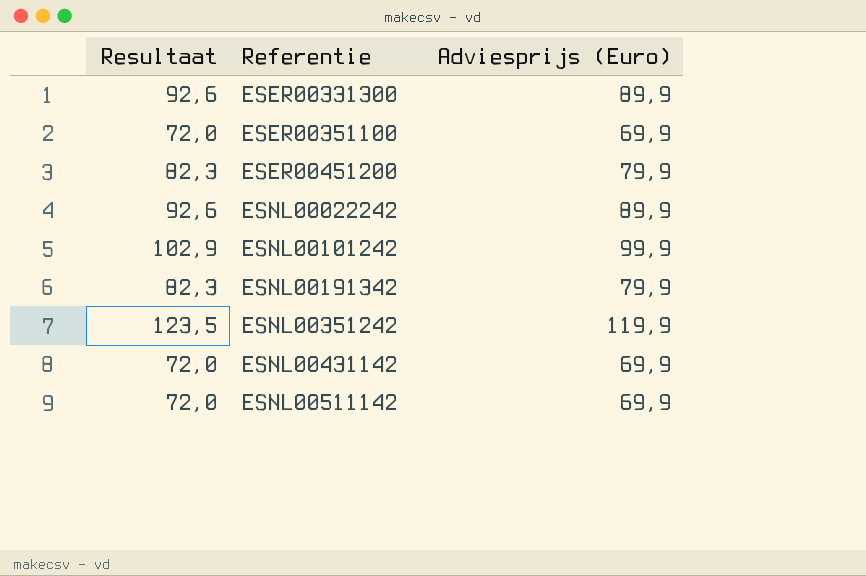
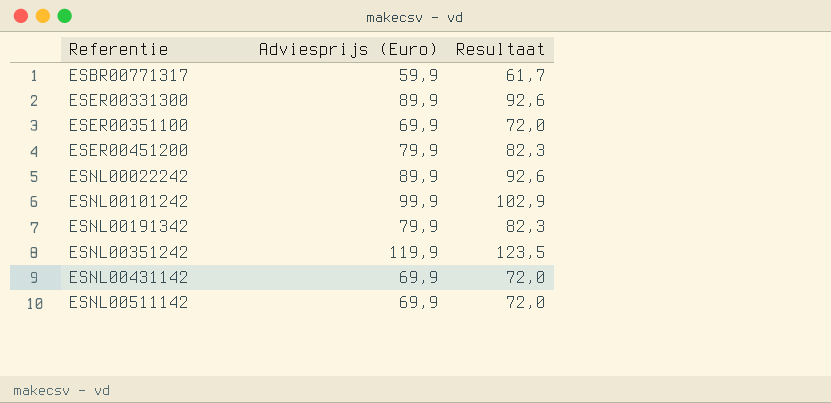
column Resultaat | position: 1 -> 3
row ESBR00771317: none -> 59,9 | 61,7

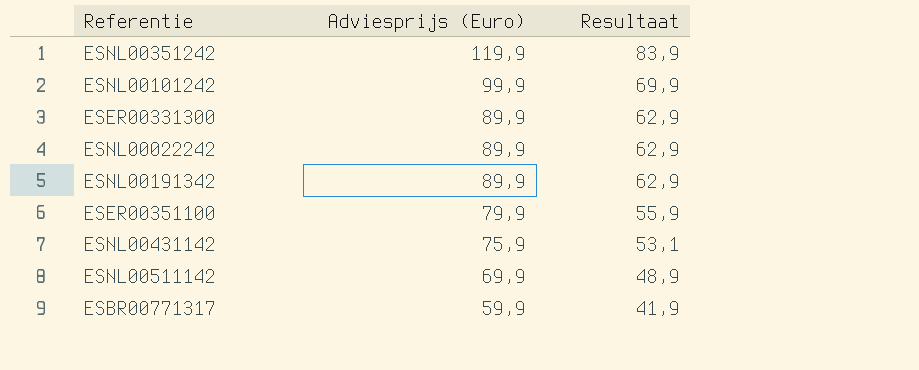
row order: Referentie ascending -> Adviesprijs (Euro) descending
column Resultaat | formula: [Adviesprijs (Euro)] * 1,03 -> [Adviesprijs (Euro)] * 0,7
row ESER00451200: 79,9 | 82,3 -> none
ESNL00191342 | Adviesprijs (Euro): 79,9 -> 89,9
ESER00351100 | Adviesprijs (Euro): 69,9 -> 79,9
ESNL00431142 | Adviesprijs (Euro): 69,9 -> 75,9

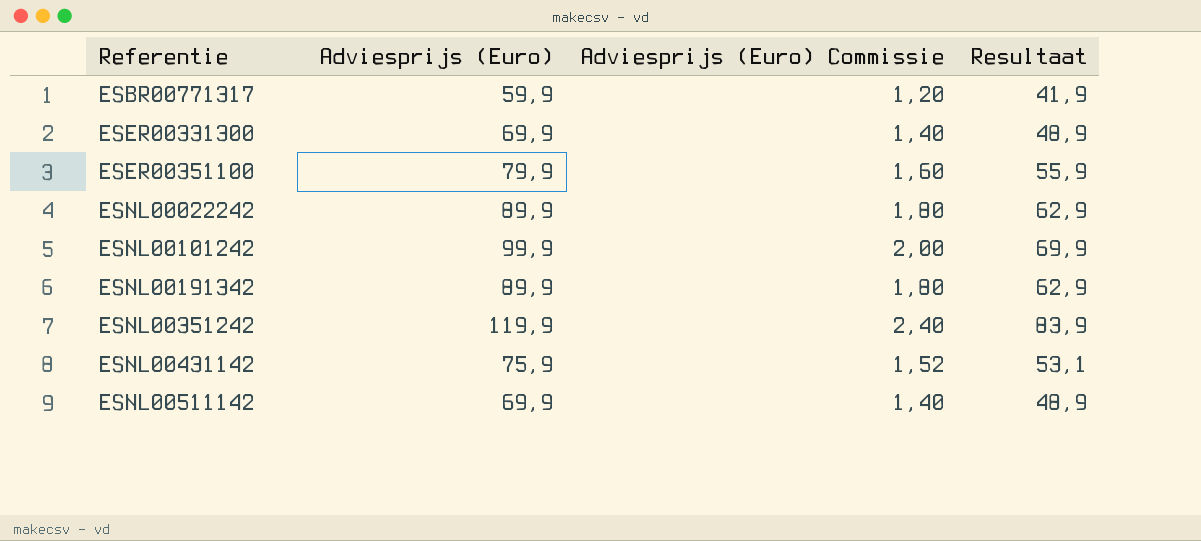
row order: Adviesprijs (Euro) descending -> Referentie ascending
column Adviesprijs (Euro) Commissie | formula: none -> [Adviesprijs (Euro)] * 0,02
ESER00331300 | Adviesprijs (Euro): 89,9 -> 69,9
ESER00331300 | Resultaat: 62,9 -> 48,9

